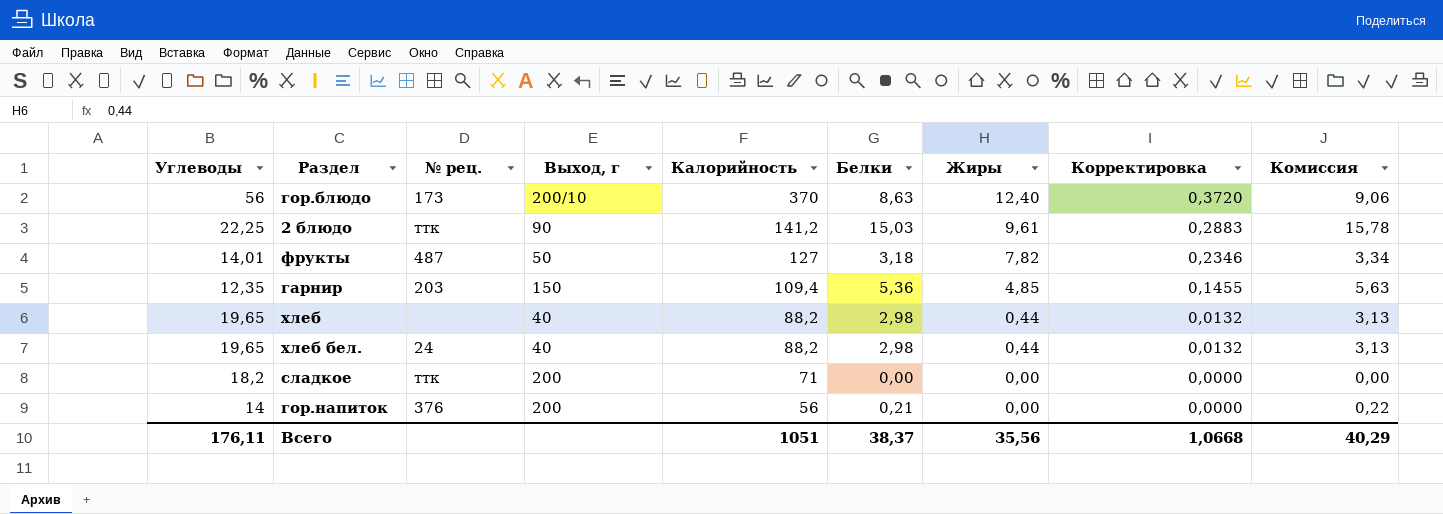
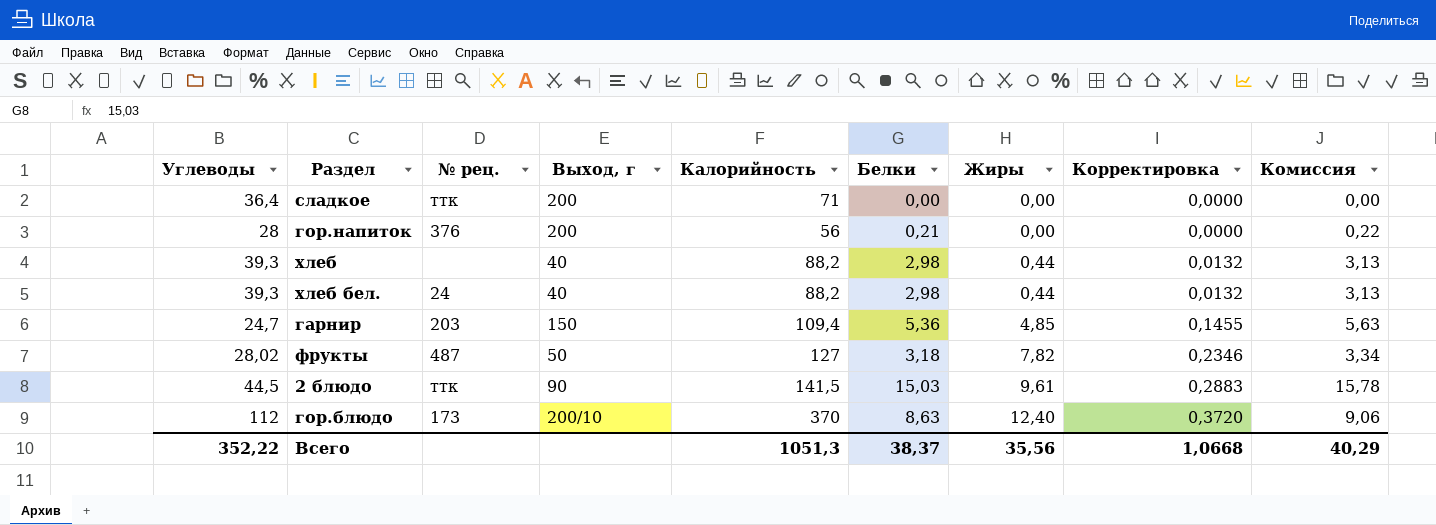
row order: Калорийность descending -> Жиры ascending
сладкое | Углеводы: 18,2 -> 36,4
гор.напиток | Углеводы: 14 -> 28
хлеб | Углеводы: 19,65 -> 39,3
хлеб бел. | Углеводы: 19,65 -> 39,3
гарнир | Углеводы: 12,35 -> 24,7
фрукты | Углеводы: 14,01 -> 28,02
2 блюдо | Углеводы: 22,25 -> 44,5
2 блюдо | Калорийность: 141,2 -> 141,5
гор.блюдо | Углеводы: 56 -> 112
Всего | Углеводы: 176,11 -> 352,22
Всего | Калорийность: 1051 -> 1051,3

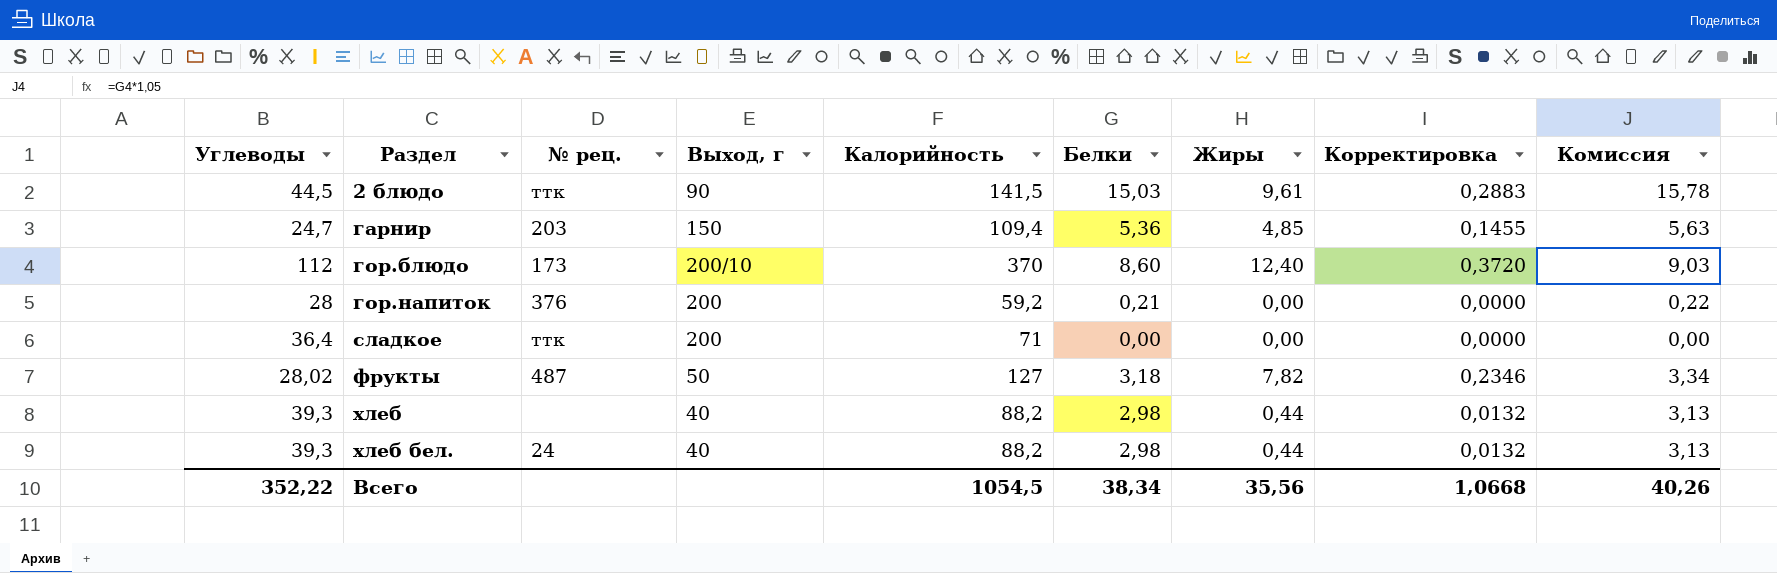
row order: Жиры ascending -> Раздел ascending
гор.блюдо | Белки: 8,63 -> 8,60
гор.блюдо | Комиссия: 9,06 -> 9,03
гор.напиток | Калорийность: 56 -> 59,2
Всего | Калорийность: 1051,3 -> 1054,5
Всего | Белки: 38,37 -> 38,34
Всего | Комиссия: 40,29 -> 40,26

